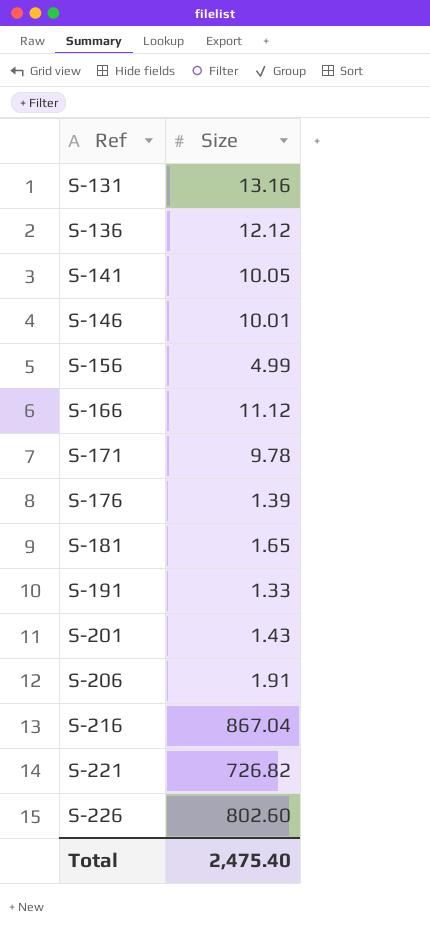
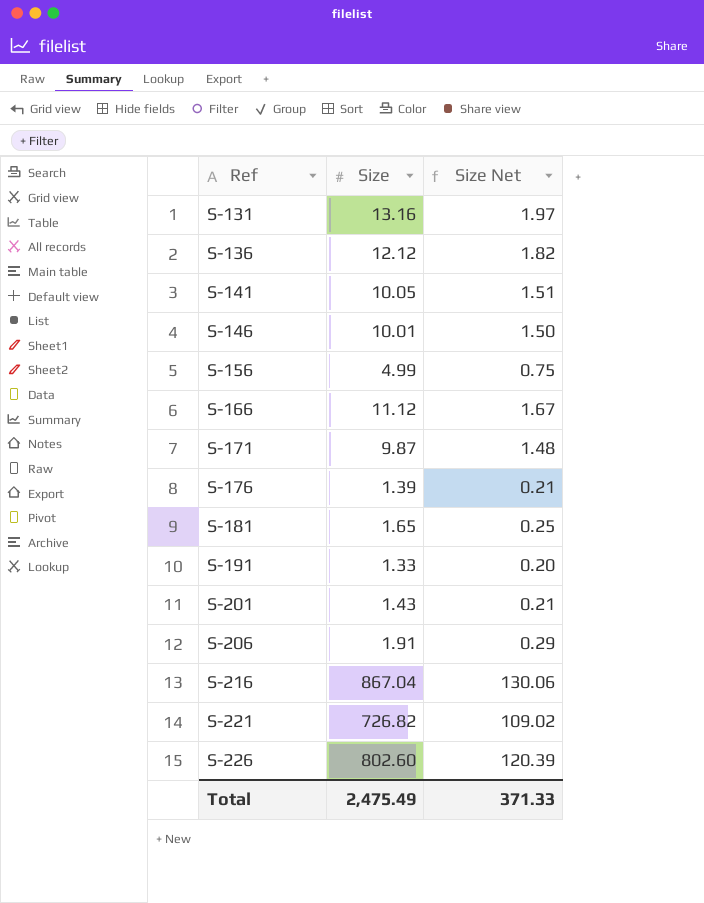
column Size Net | formula: none -> [Size] * 0.15
S-171 | Size: 9.78 -> 9.87
Total | Size: 2,475.40 -> 2,475.49

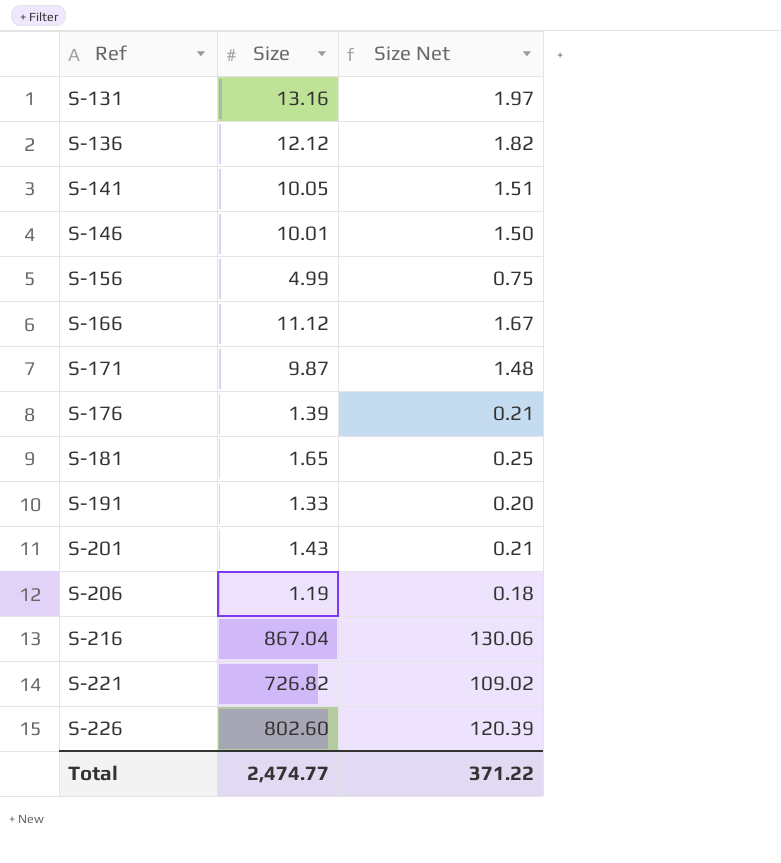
S-206 | Size: 1.91 -> 1.19
S-206 | Size Net: 0.29 -> 0.18
Total | Size: 2,475.49 -> 2,474.77
Total | Size Net: 371.33 -> 371.22

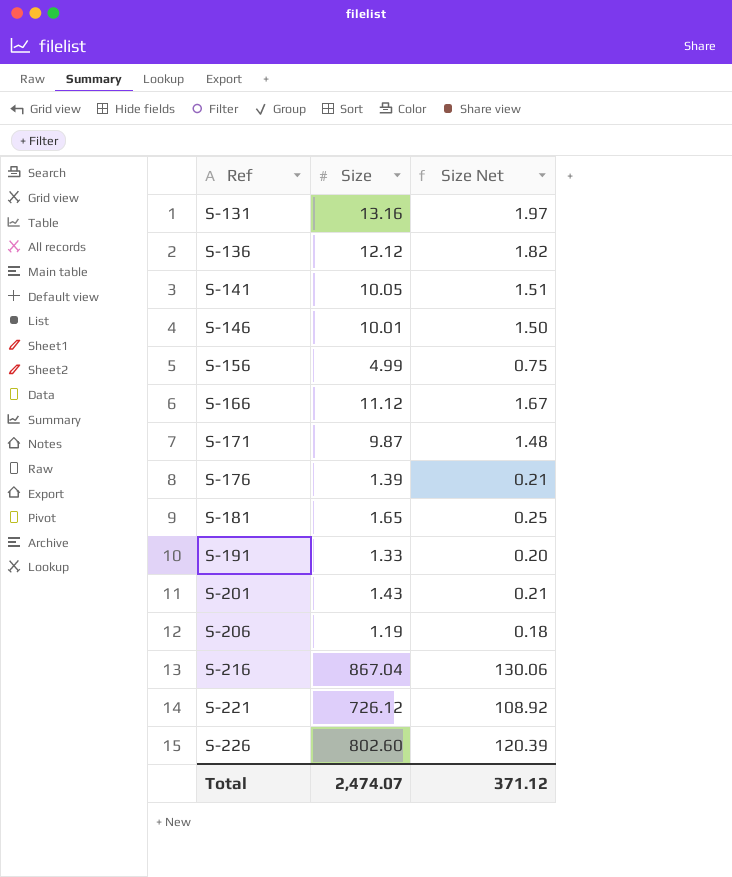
S-221 | Size: 726.82 -> 726.12
S-221 | Size Net: 109.02 -> 108.92
Total | Size: 2,474.77 -> 2,474.07
Total | Size Net: 371.22 -> 371.12

